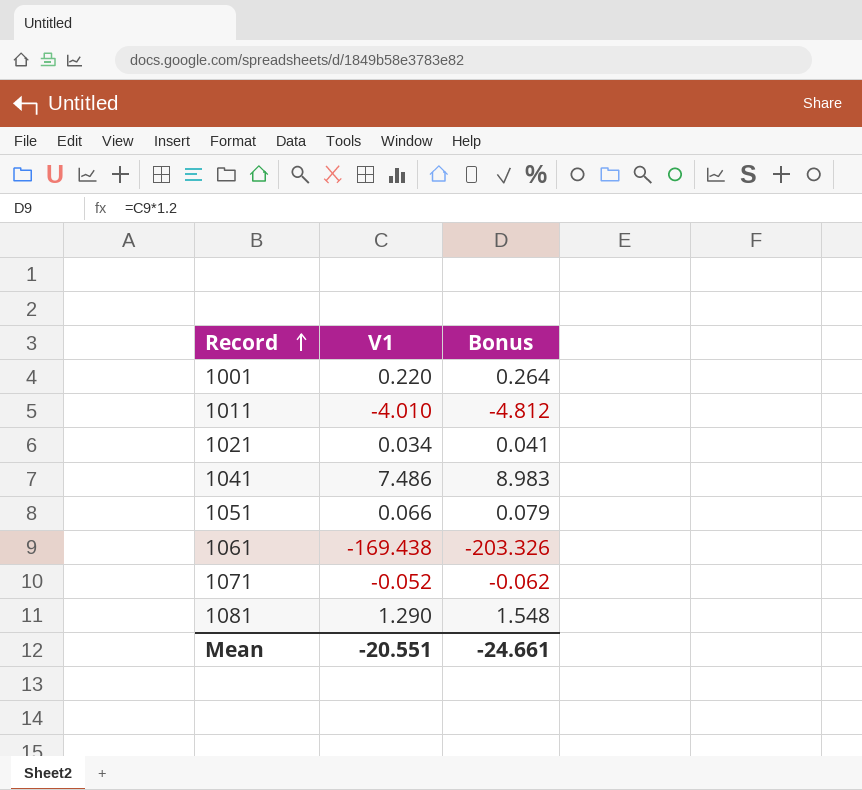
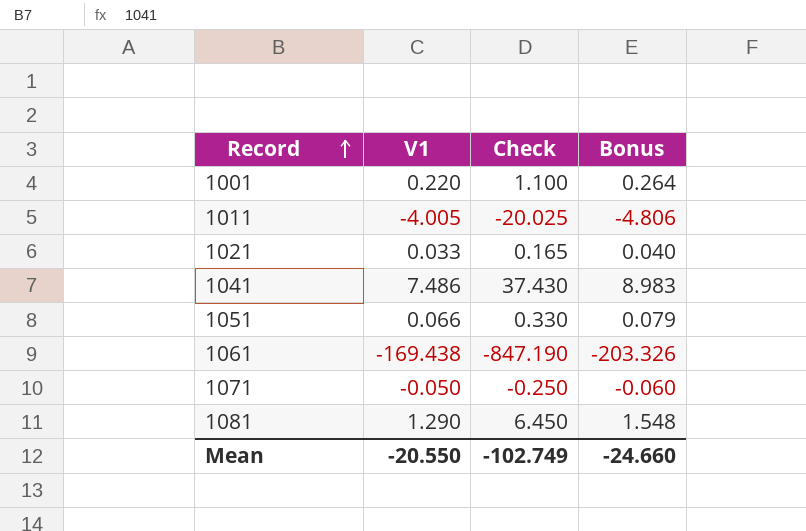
column Check | formula: none -> [V1] * 5
1011 | V1: -4.010 -> -4.005
1011 | Bonus: -4.812 -> -4.806
1021 | V1: 0.034 -> 0.033
1021 | Bonus: 0.041 -> 0.040
1071 | V1: -0.052 -> -0.050
1071 | Bonus: -0.062 -> -0.060
Mean | V1: -20.551 -> -20.550
Mean | Bonus: -24.661 -> -24.660

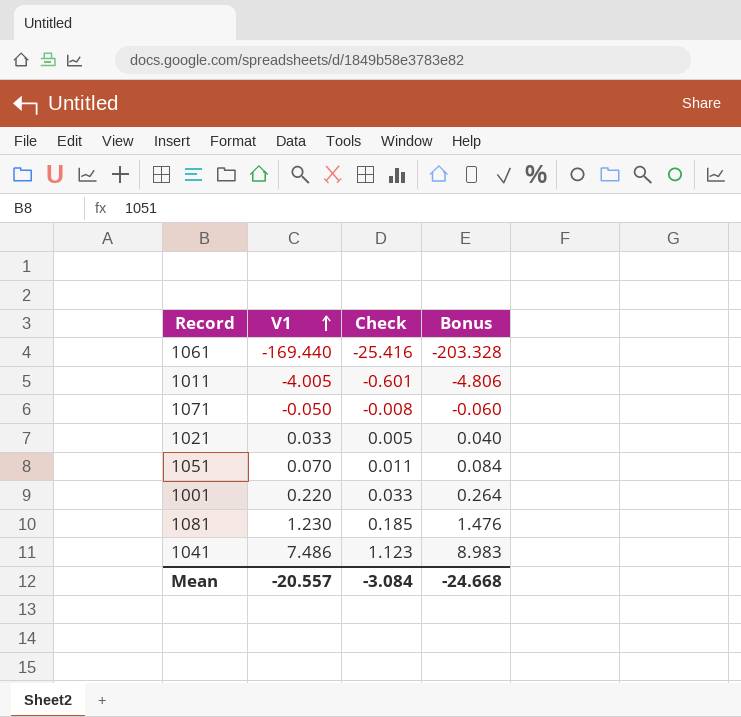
row order: Record ascending -> V1 ascending
column Check | formula: [V1] * 5 -> [V1] * 0.15
1061 | V1: -169.438 -> -169.440
1061 | Bonus: -203.326 -> -203.328
1051 | V1: 0.066 -> 0.070
1051 | Bonus: 0.079 -> 0.084
1081 | V1: 1.290 -> 1.230
1081 | Bonus: 1.548 -> 1.476
Mean | V1: -20.550 -> -20.557
Mean | Check: -102.749 -> -3.084
Mean | Bonus: -24.660 -> -24.668

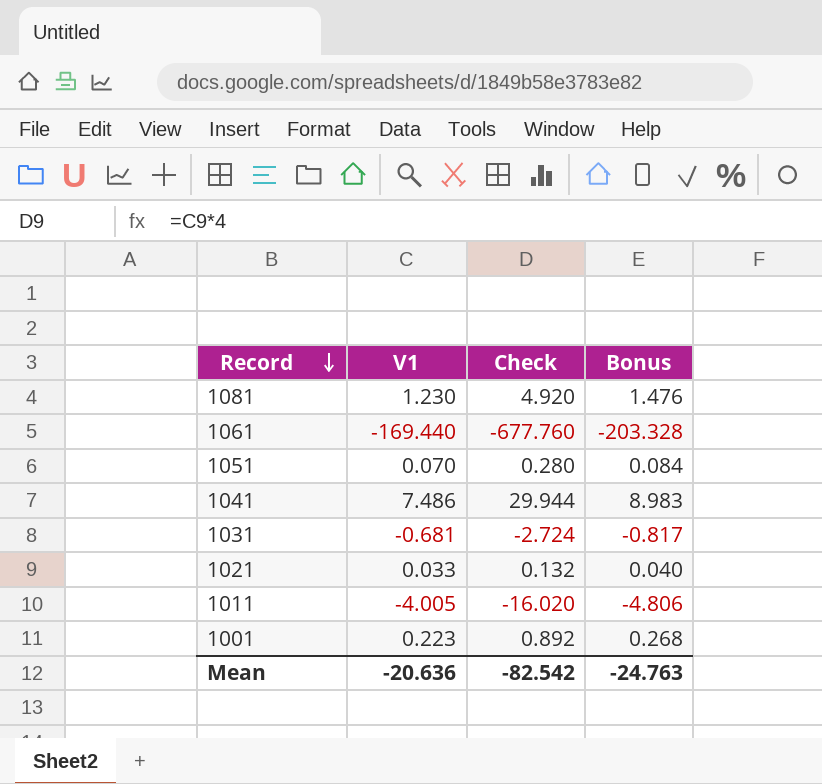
row order: V1 ascending -> Record descending
column Check | formula: [V1] * 0.15 -> [V1] * 4
row 1071: -0.050 | -0.008 | -0.060 -> none
row 1031: none -> -0.681 | -2.724 | -0.817
1001 | V1: 0.220 -> 0.223
1001 | Bonus: 0.264 -> 0.268
Mean | V1: -20.557 -> -20.636
Mean | Check: -3.084 -> -82.542
Mean | Bonus: -24.668 -> -24.763

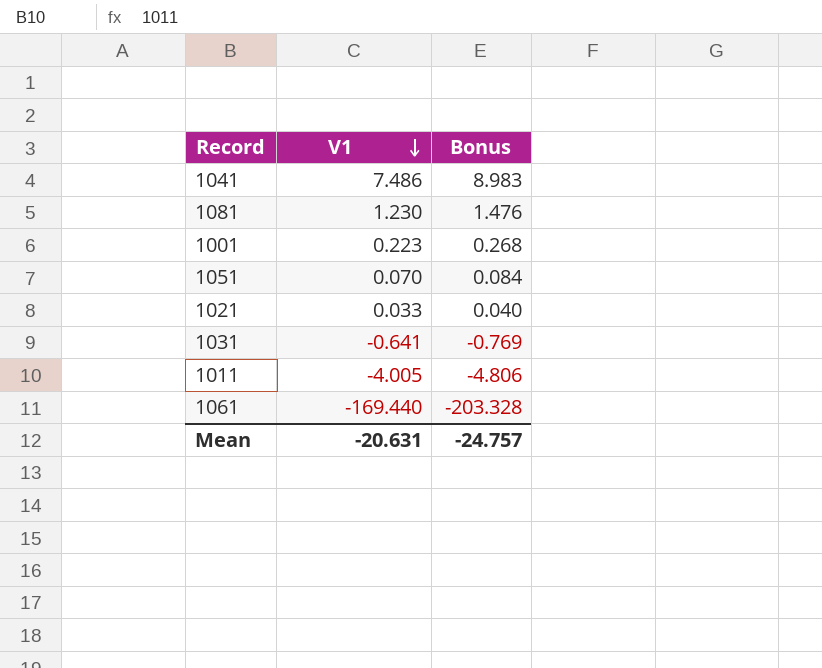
row order: Record descending -> V1 descending
column Check | formula: [V1] * 4 -> none
1031 | V1: -0.681 -> -0.641
1031 | Bonus: -0.817 -> -0.769
Mean | V1: -20.636 -> -20.631
Mean | Bonus: -24.763 -> -24.757

